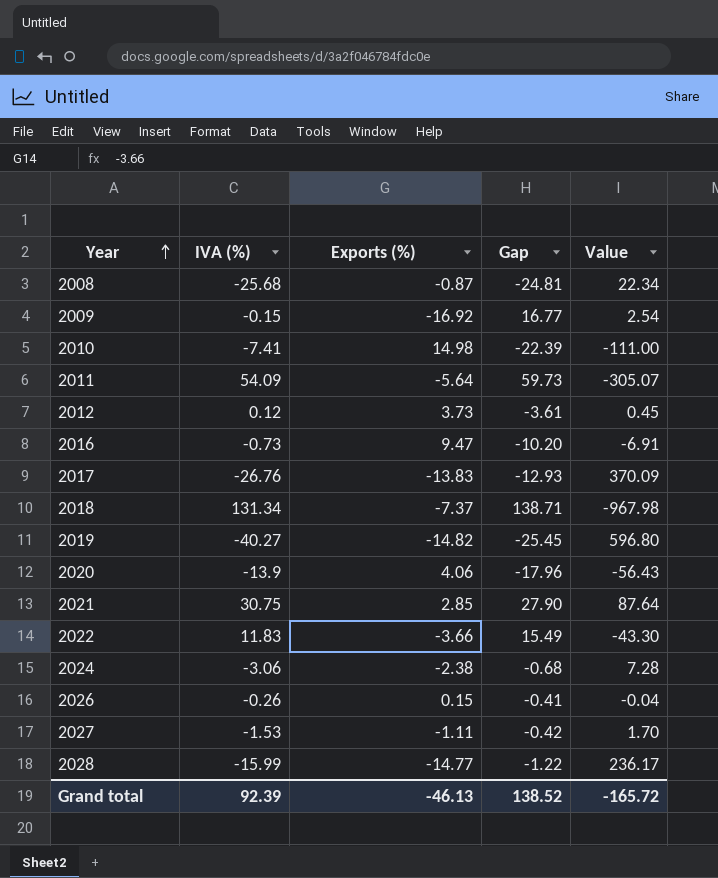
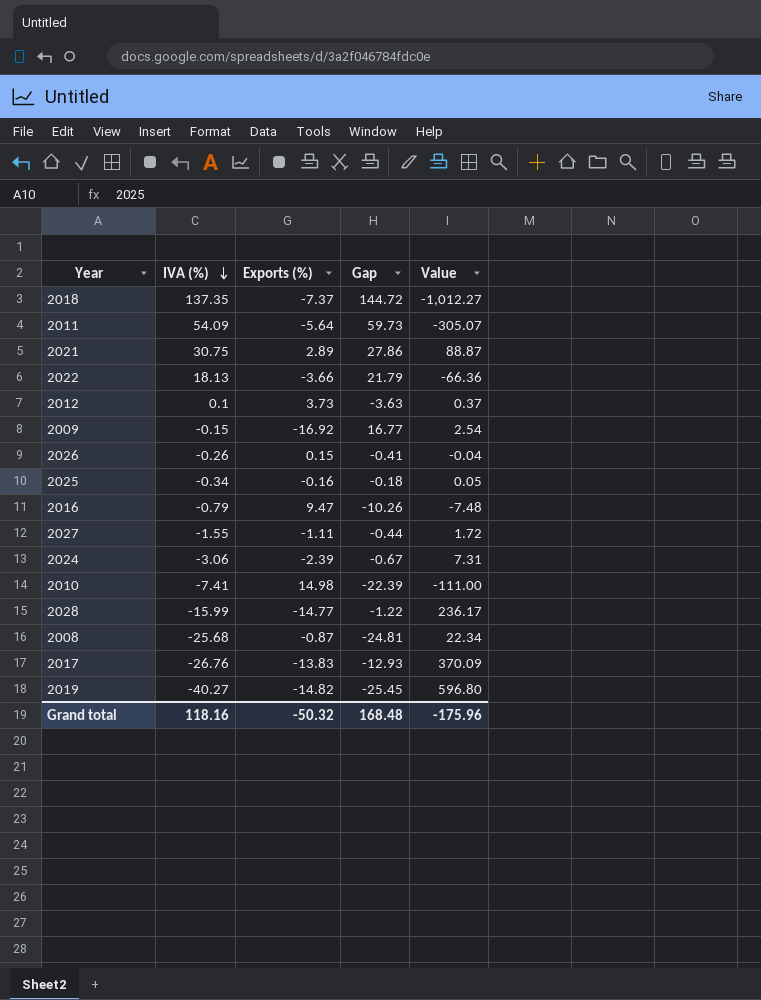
row order: Year ascending -> IVA (%) descending
row 2020: -13.9 | 4.06 | -17.96 | -56.43 -> none
2018 | IVA (%): 131.34 -> 137.35
2018 | Gap: 138.71 -> 144.72
2018 | Value: -967.98 -> -1,012.27
2021 | Exports (%): 2.85 -> 2.89
2021 | Gap: 27.90 -> 27.86
2021 | Value: 87.64 -> 88.87
2022 | IVA (%): 11.83 -> 18.13
2022 | Gap: 15.49 -> 21.79
2022 | Value: -43.30 -> -66.36
2012 | IVA (%): 0.12 -> 0.1
2012 | Gap: -3.61 -> -3.63
2012 | Value: 0.45 -> 0.37
row 2025: none -> -0.34 | -0.16 | -0.18 | 0.05
2016 | IVA (%): -0.73 -> -0.79
2016 | Gap: -10.20 -> -10.26
2016 | Value: -6.91 -> -7.48
2027 | IVA (%): -1.53 -> -1.55
2027 | Gap: -0.42 -> -0.44
2027 | Value: 1.70 -> 1.72
2024 | Exports (%): -2.38 -> -2.39
2024 | Gap: -0.68 -> -0.67
2024 | Value: 7.28 -> 7.31
Grand total | IVA (%): 92.39 -> 118.16
Grand total | Exports (%): -46.13 -> -50.32
Grand total | Gap: 138.52 -> 168.48
Grand total | Value: -165.72 -> -175.96

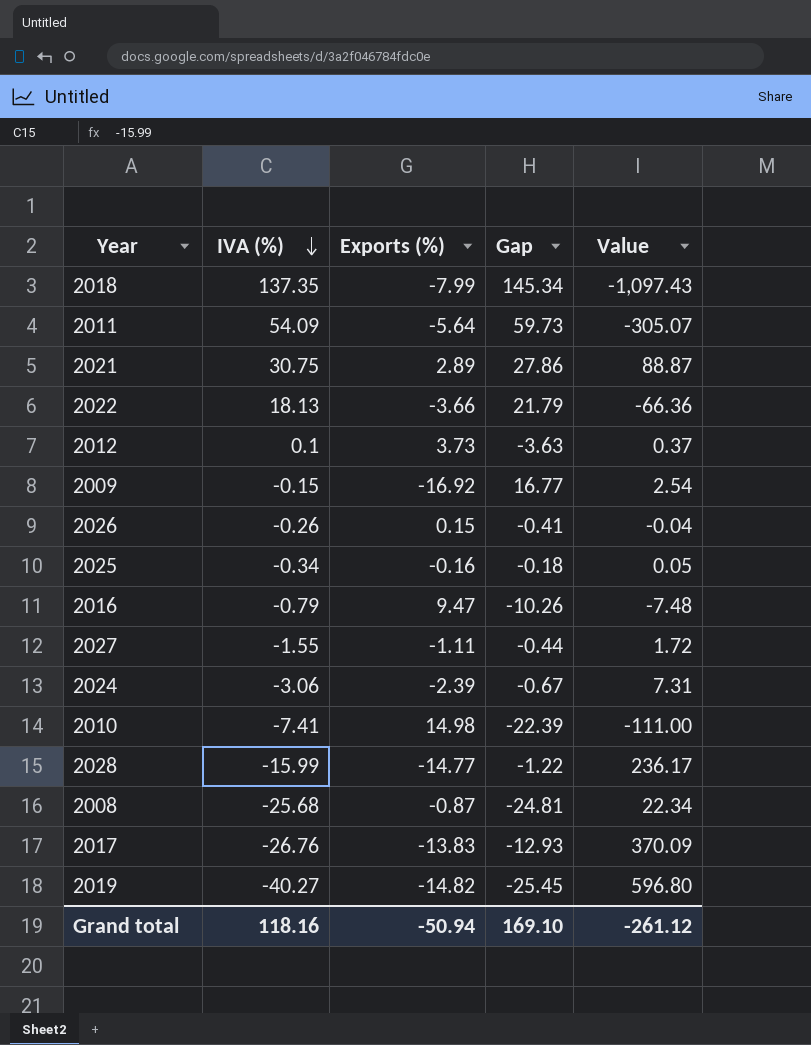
2018 | Exports (%): -7.37 -> -7.99
2018 | Gap: 144.72 -> 145.34
2018 | Value: -1,012.27 -> -1,097.43
Grand total | Exports (%): -50.32 -> -50.94
Grand total | Gap: 168.48 -> 169.10
Grand total | Value: -175.96 -> -261.12

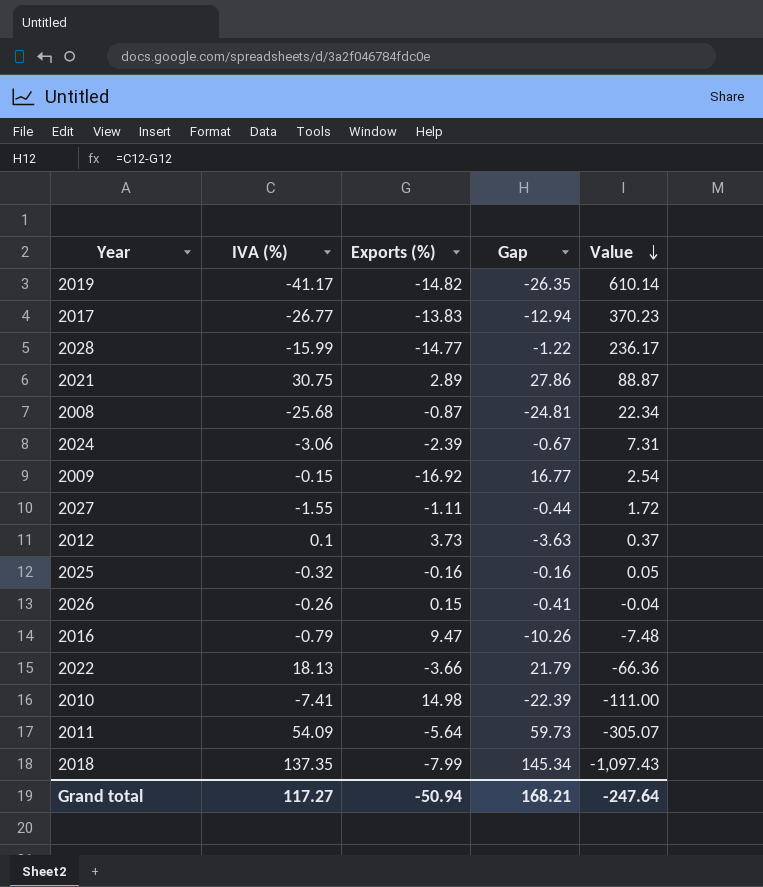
row order: IVA (%) descending -> Value descending
2019 | IVA (%): -40.27 -> -41.17
2019 | Gap: -25.45 -> -26.35
2019 | Value: 596.80 -> 610.14
2017 | IVA (%): -26.76 -> -26.77
2017 | Gap: -12.93 -> -12.94
2017 | Value: 370.09 -> 370.23
2025 | IVA (%): -0.34 -> -0.32
2025 | Gap: -0.18 -> -0.16
Grand total | IVA (%): 118.16 -> 117.27
Grand total | Gap: 169.10 -> 168.21
Grand total | Value: -261.12 -> -247.64

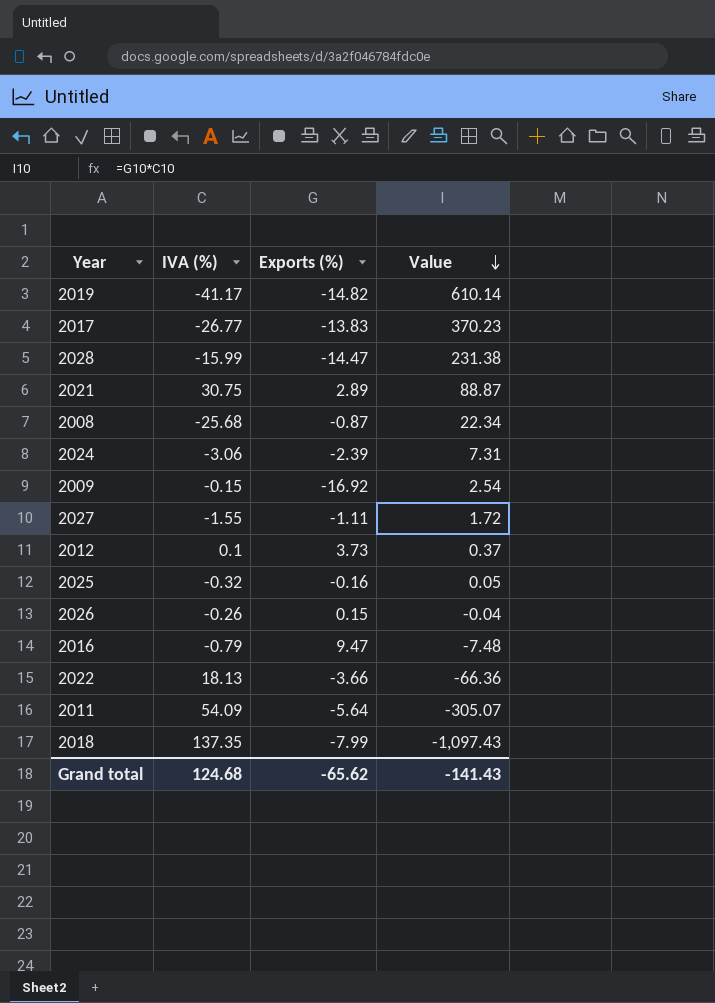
column Gap | formula: [IVA (%)] - [Exports (%)] -> none
row 2010: -7.41 | 14.98 | -22.39 | -111.00 -> none
2028 | Exports (%): -14.77 -> -14.47
2028 | Value: 236.17 -> 231.38
Grand total | IVA (%): 117.27 -> 124.68
Grand total | Exports (%): -50.94 -> -65.62
Grand total | Value: -247.64 -> -141.43

